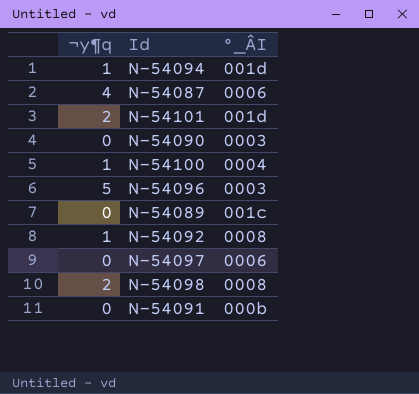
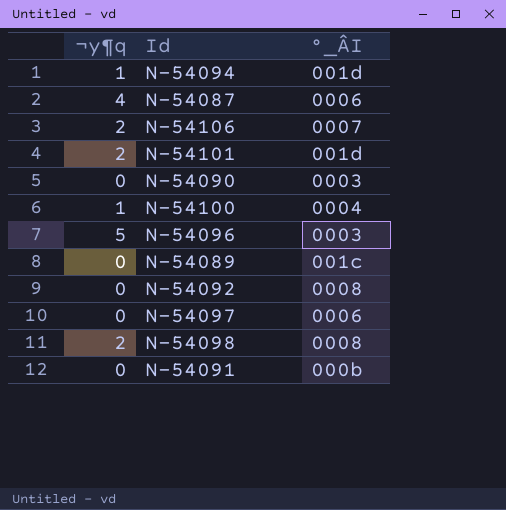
row N-54106: none -> 2 | 0007
N-54092 | ¬y¶q: 1 -> 0

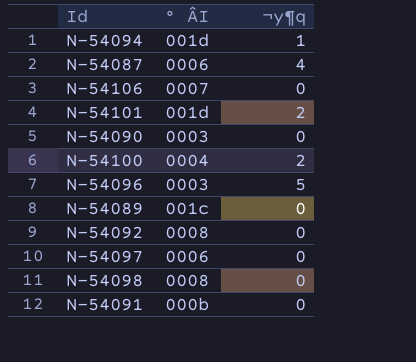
column name: °_ÂI -> ° ÂI
column ¬y¶q | position: 1 -> 3
N-54106 | ¬y¶q: 2 -> 0
N-54100 | ¬y¶q: 1 -> 2
N-54098 | ¬y¶q: 2 -> 0

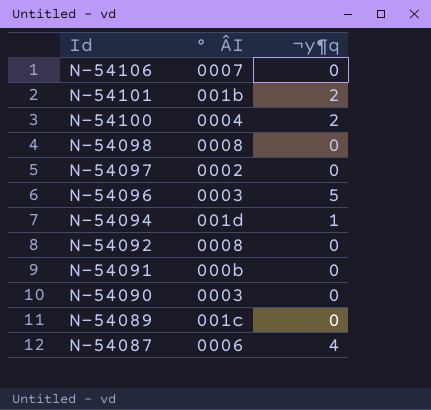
row order: none -> Id descending
N-54101 | ° ÂI: 001d -> 001b
N-54097 | ° ÂI: 0006 -> 0002

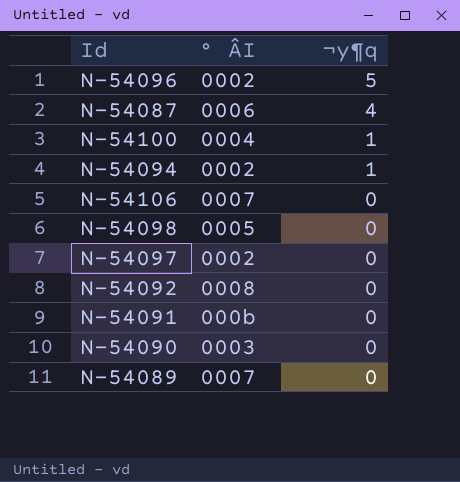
row order: Id descending -> ¬y¶q descending
row N-54101: 001b | 2 -> none
N-54096 | ° ÂI: 0003 -> 0002
N-54100 | ¬y¶q: 2 -> 1
N-54094 | ° ÂI: 001d -> 0002
N-54098 | ° ÂI: 0008 -> 0005
N-54089 | ° ÂI: 001c -> 0007

